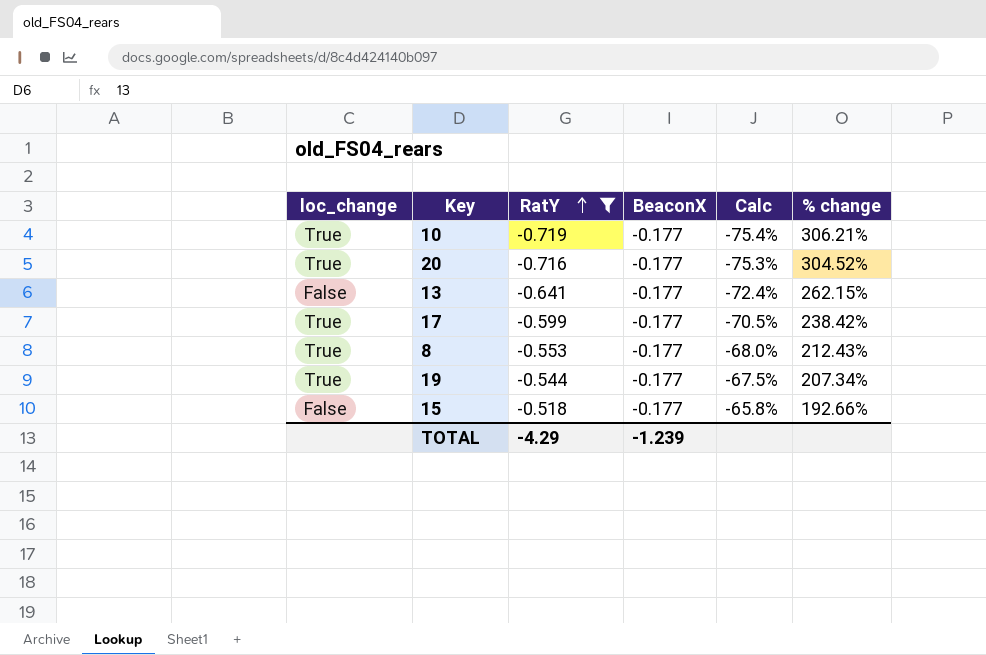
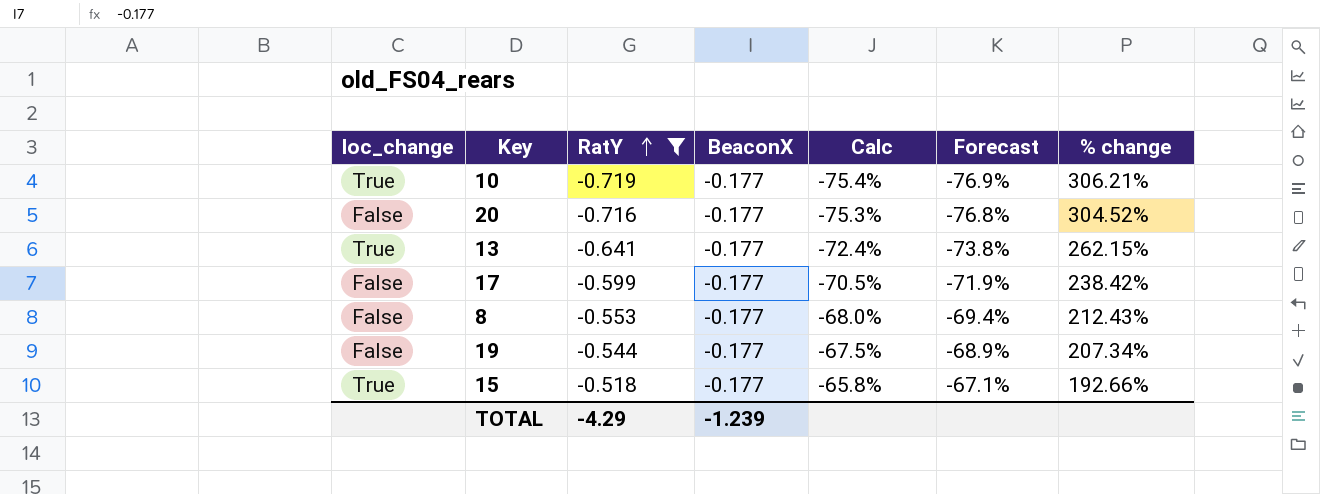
column Forecast | formula: none -> [Calc] * 1.02
20 | loc_change: True -> False
13 | loc_change: False -> True
17 | loc_change: True -> False
8 | loc_change: True -> False
19 | loc_change: True -> False
15 | loc_change: False -> True

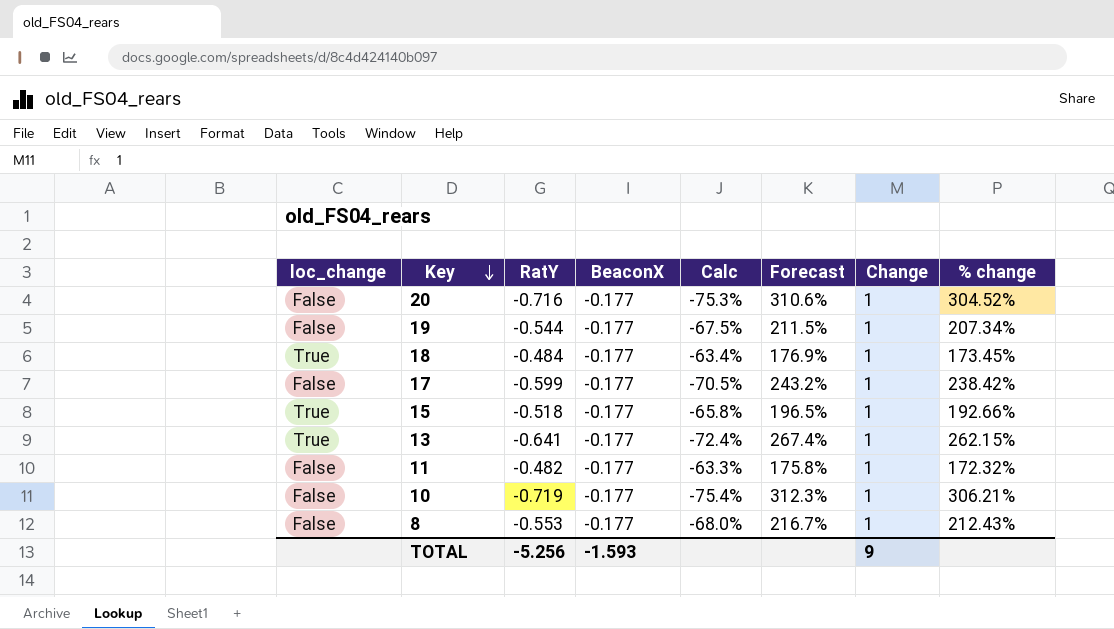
filter: RatY <= -0.518 -> none
row order: RatY ascending -> Key descending
column Forecast | formula: [Calc] * 1.02 -> [% change] * 1.02
column Change | position: none -> 7
10 | loc_change: True -> False
TOTAL | RatY: -4.29 -> -5.256
TOTAL | BeaconX: -1.239 -> -1.593

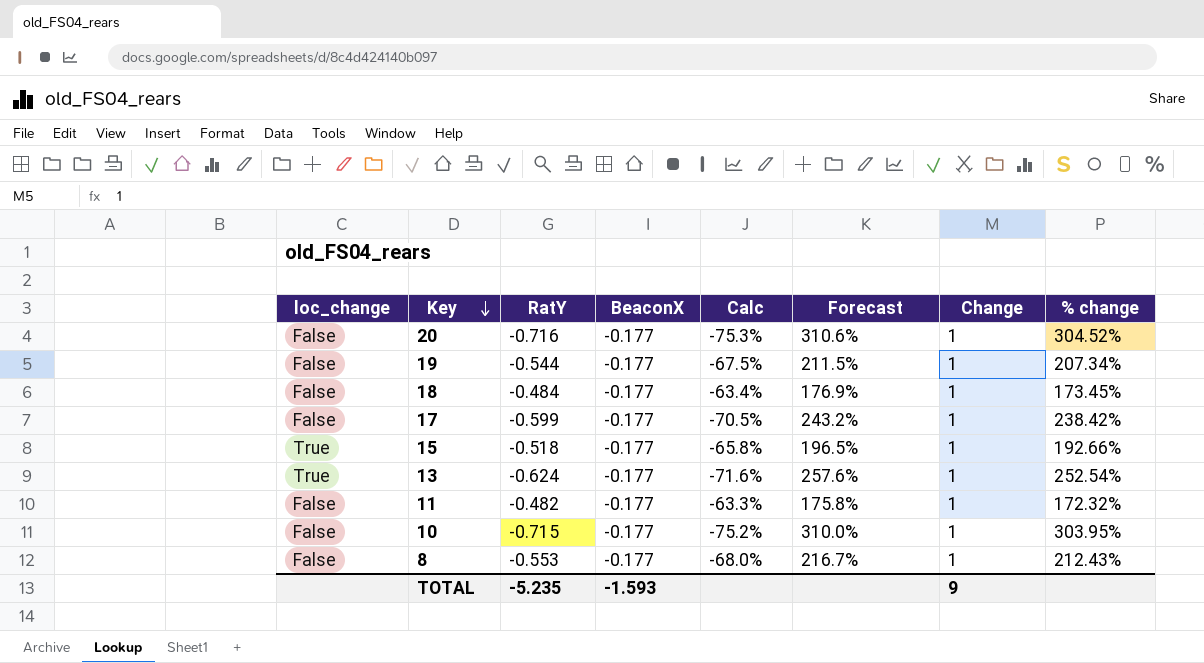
18 | loc_change: True -> False
13 | RatY: -0.641 -> -0.624
13 | Calc: -72.4% -> -71.6%
13 | Forecast: 267.4% -> 257.6%
13 | % change: 262.15% -> 252.54%
10 | RatY: -0.719 -> -0.715
10 | Calc: -75.4% -> -75.2%
10 | Forecast: 312.3% -> 310.0%
10 | % change: 306.21% -> 303.95%
TOTAL | RatY: -5.256 -> -5.235

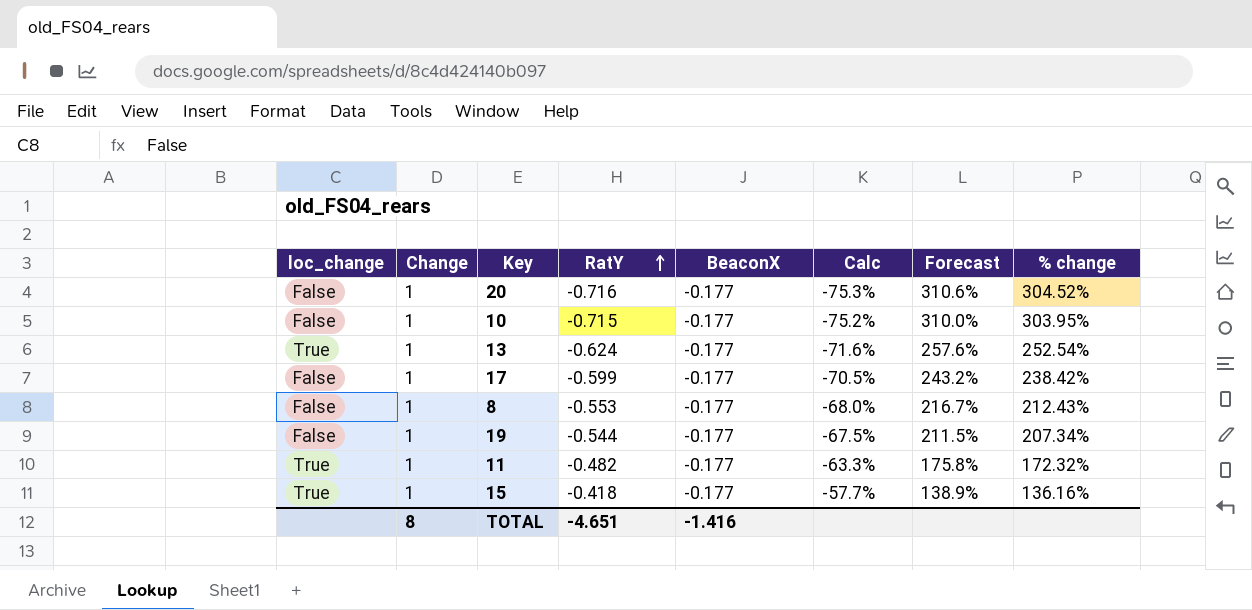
row order: Key descending -> RatY ascending
column Change | position: 7 -> 2
row 18: False | -0.484 | -0.177 | -63.4% | 176.9% | 1 | 173.45% -> none
11 | loc_change: False -> True
15 | RatY: -0.518 -> -0.418
15 | Calc: -65.8% -> -57.7%
15 | Forecast: 196.5% -> 138.9%
15 | % change: 192.66% -> 136.16%
TOTAL | Change: 9 -> 8
TOTAL | RatY: -5.235 -> -4.651
TOTAL | BeaconX: -1.593 -> -1.416

